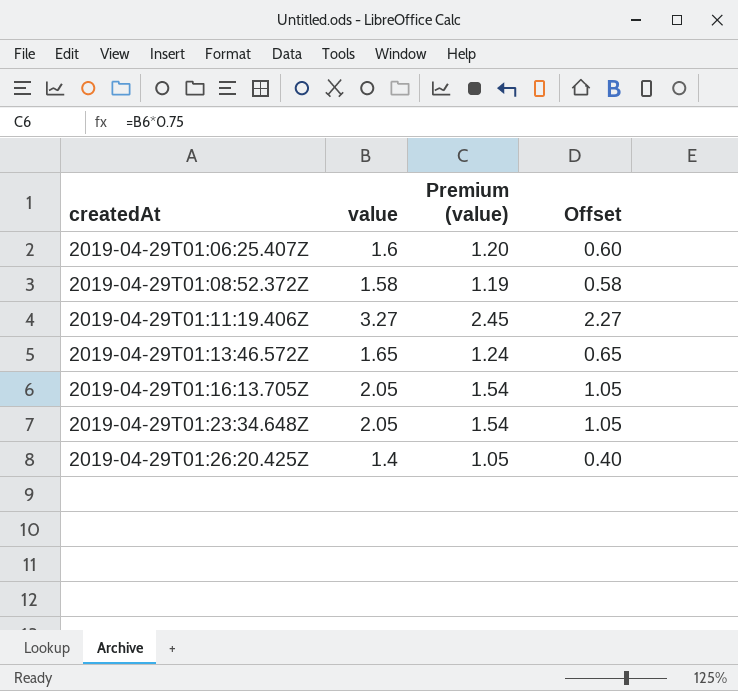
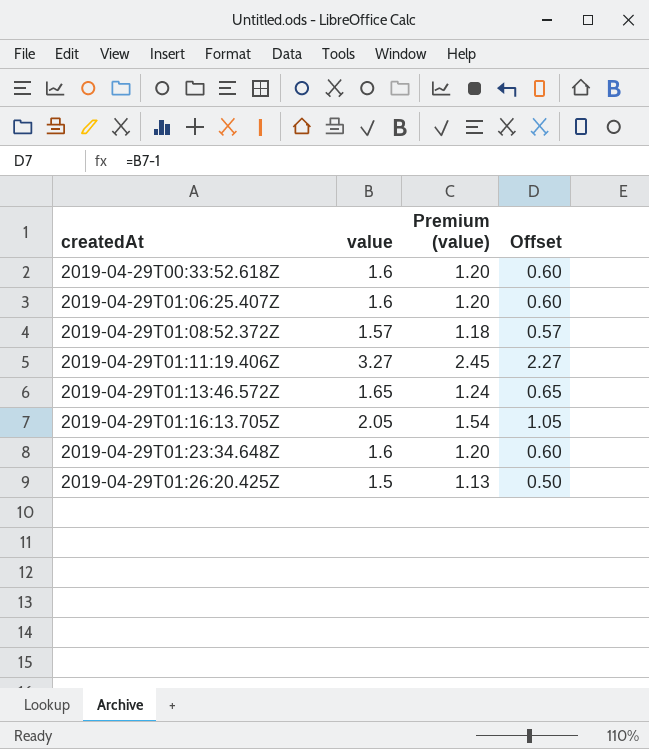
row 2019-04-29T00:33:52.618Z: none -> 1.6 | 1.20 | 0.60
2019-04-29T01:08:52.372Z | value: 1.58 -> 1.57
2019-04-29T01:08:52.372Z | Premium (value): 1.19 -> 1.18
2019-04-29T01:08:52.372Z | Offset: 0.58 -> 0.57
2019-04-29T01:23:34.648Z | value: 2.05 -> 1.6
2019-04-29T01:23:34.648Z | Premium (value): 1.54 -> 1.20
2019-04-29T01:23:34.648Z | Offset: 1.05 -> 0.60
2019-04-29T01:26:20.425Z | value: 1.4 -> 1.5
2019-04-29T01:26:20.425Z | Premium (value): 1.05 -> 1.13
2019-04-29T01:26:20.425Z | Offset: 0.40 -> 0.50

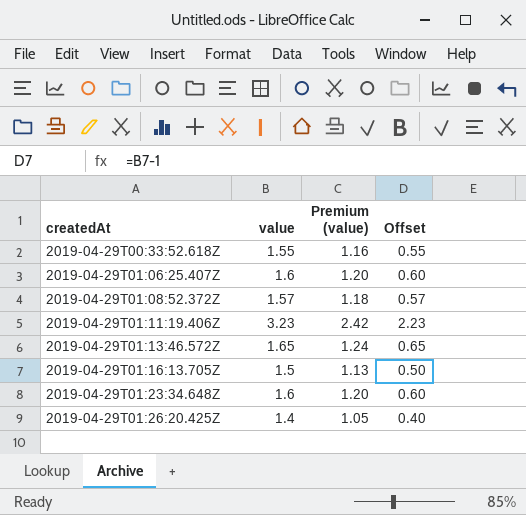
2019-04-29T00:33:52.618Z | value: 1.6 -> 1.55
2019-04-29T00:33:52.618Z | Premium (value): 1.20 -> 1.16
2019-04-29T00:33:52.618Z | Offset: 0.60 -> 0.55
2019-04-29T01:11:19.406Z | value: 3.27 -> 3.23
2019-04-29T01:11:19.406Z | Premium (value): 2.45 -> 2.42
2019-04-29T01:11:19.406Z | Offset: 2.27 -> 2.23
2019-04-29T01:16:13.705Z | value: 2.05 -> 1.5
2019-04-29T01:16:13.705Z | Premium (value): 1.54 -> 1.13
2019-04-29T01:16:13.705Z | Offset: 1.05 -> 0.50
2019-04-29T01:26:20.425Z | value: 1.5 -> 1.4
2019-04-29T01:26:20.425Z | Premium (value): 1.13 -> 1.05
2019-04-29T01:26:20.425Z | Offset: 0.50 -> 0.40

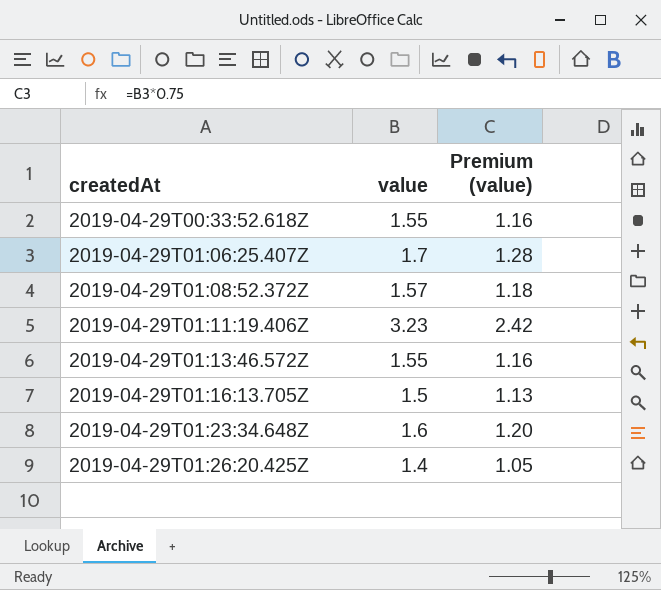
column Offset | formula: [value] - 1 -> none
2019-04-29T01:06:25.407Z | value: 1.6 -> 1.7
2019-04-29T01:06:25.407Z | Premium (value): 1.20 -> 1.28
2019-04-29T01:13:46.572Z | value: 1.65 -> 1.55
2019-04-29T01:13:46.572Z | Premium (value): 1.24 -> 1.16

